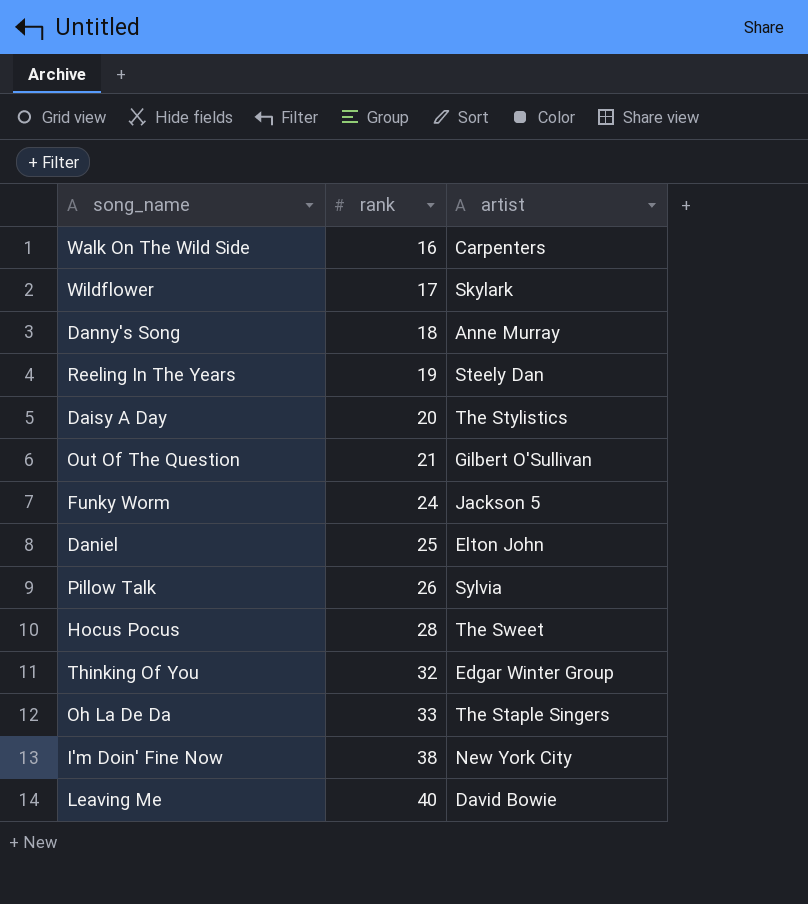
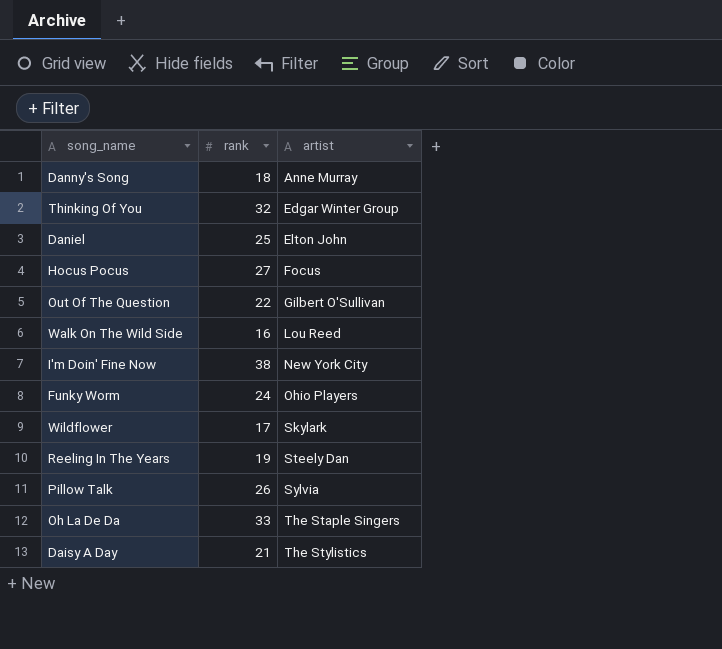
row order: rank ascending -> artist ascending
row Leaving Me: 40 | David Bowie -> none
Hocus Pocus | rank: 28 -> 27
Hocus Pocus | artist: The Sweet -> Focus
Out Of The Question | rank: 21 -> 22
Walk On The Wild Side | artist: Carpenters -> Lou Reed
Funky Worm | artist: Jackson 5 -> Ohio Players
Daisy A Day | rank: 20 -> 21

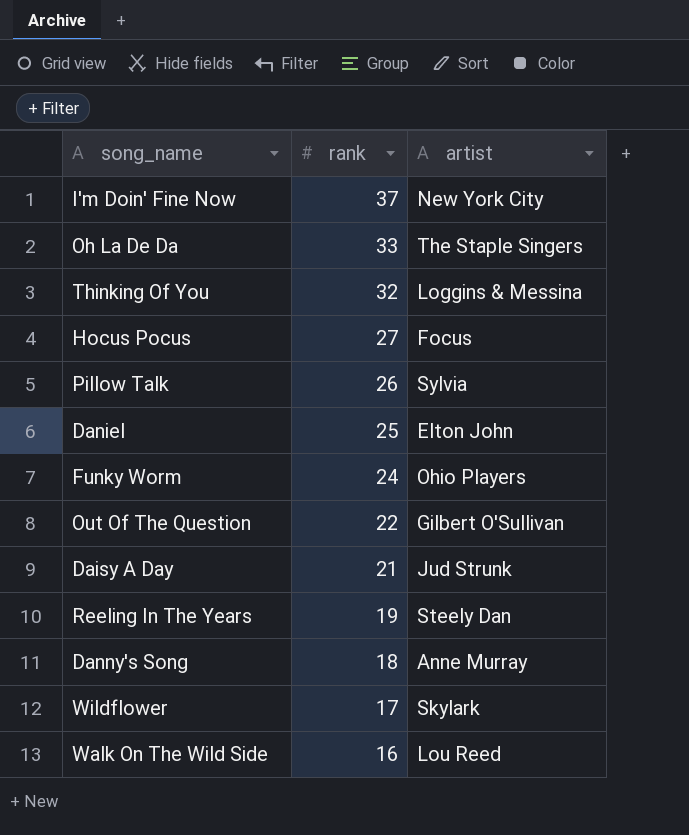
row order: artist ascending -> rank descending
I'm Doin' Fine Now | rank: 38 -> 37
Thinking Of You | artist: Edgar Winter Group -> Loggins & Messina
Daisy A Day | artist: The Stylistics -> Jud Strunk

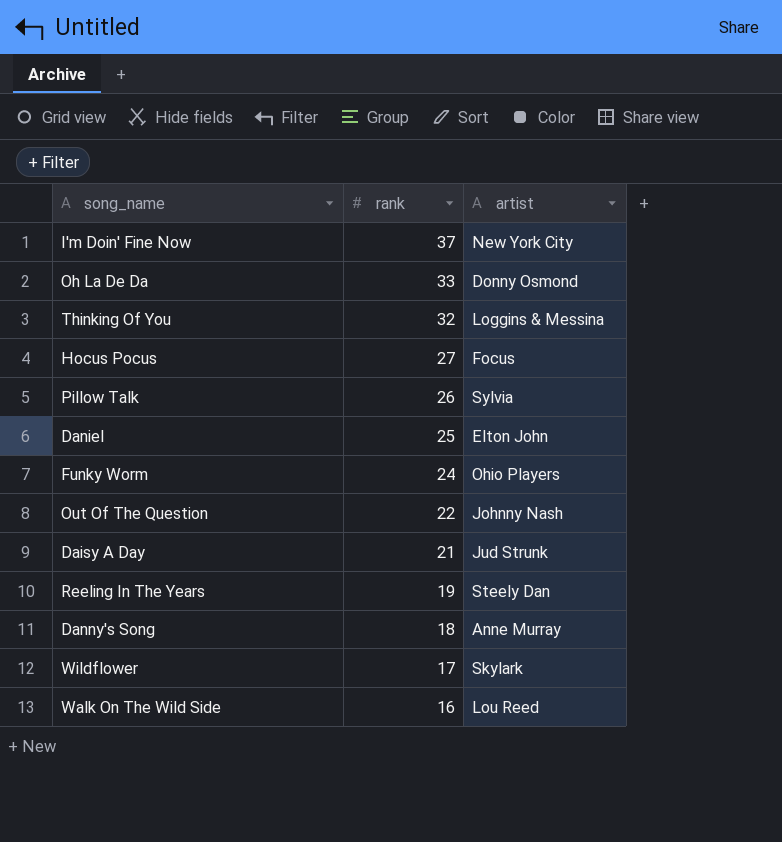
Oh La De Da | artist: The Staple Singers -> Donny Osmond
Out Of The Question | artist: Gilbert O'Sullivan -> Johnny Nash

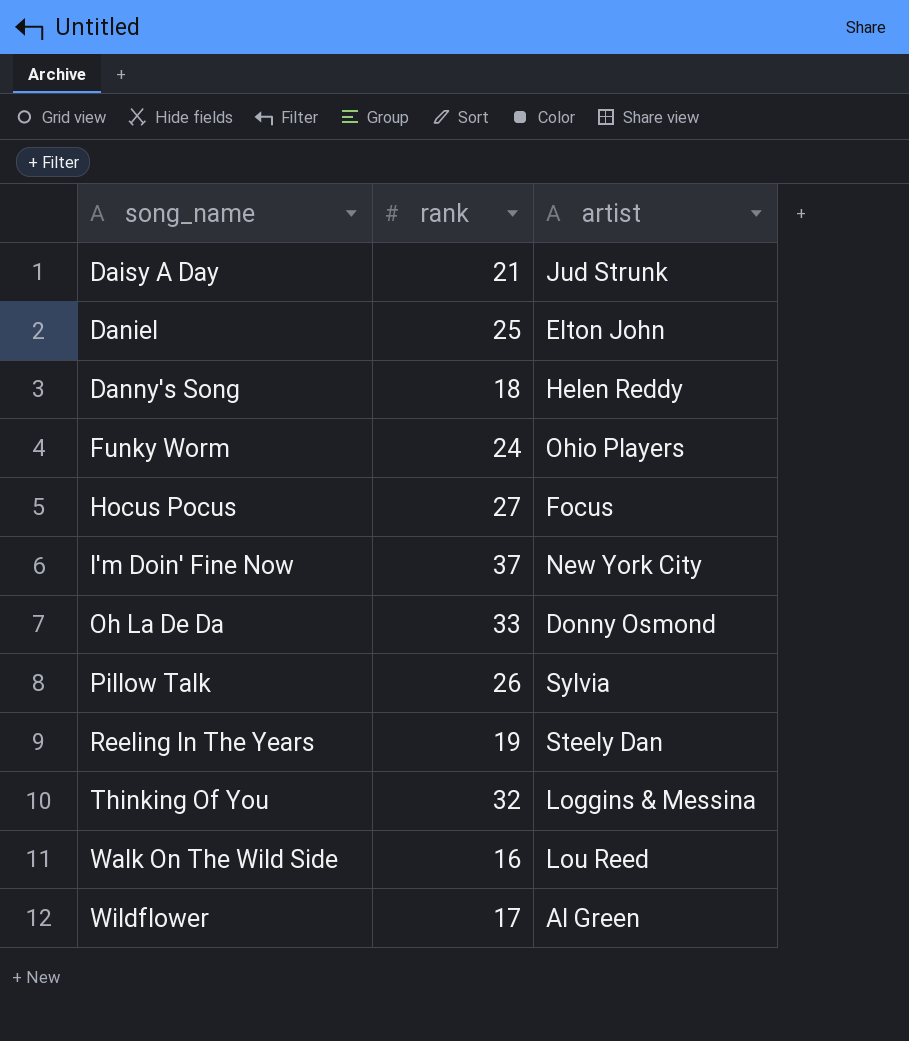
row order: rank descending -> song_name ascending
row Out Of The Question: 22 | Johnny Nash -> none
Danny's Song | artist: Anne Murray -> Helen Reddy
Wildflower | artist: Skylark -> Al Green

